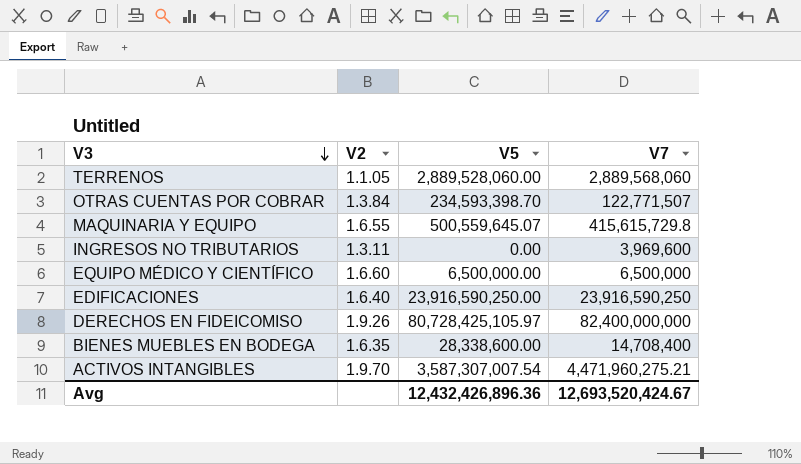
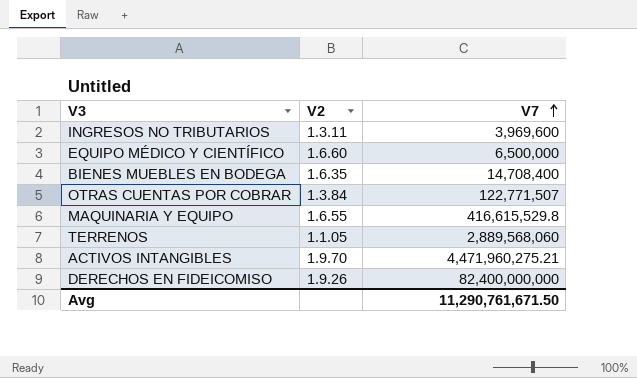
row order: V3 descending -> V7 ascending
column V5 | position: 3 -> none
row EDIFICACIONES: 1.6.40 | 23,916,590,250.00 | 23,916,590,250 -> none
MAQUINARIA Y EQUIPO | V7: 415,615,729.8 -> 416,615,529.8
Avg | V7: 12,693,520,424.67 -> 11,290,761,671.50

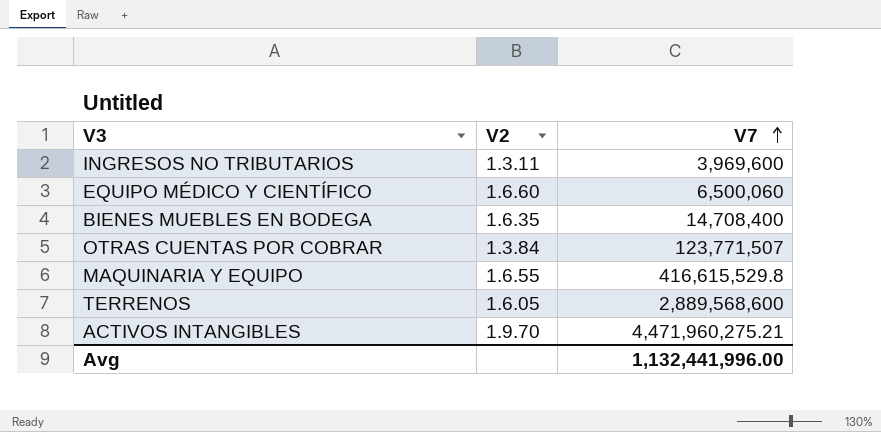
row DERECHOS EN FIDEICOMISO: 1.9.26 | 82,400,000,000 -> none
EQUIPO MÉDICO Y CIENTÍFICO | V7: 6,500,000 -> 6,500,060
OTRAS CUENTAS POR COBRAR | V7: 122,771,507 -> 123,771,507
TERRENOS | V2: 1.1.05 -> 1.6.05
TERRENOS | V7: 2,889,568,060 -> 2,889,568,600
Avg | V7: 11,290,761,671.50 -> 1,132,441,996.00

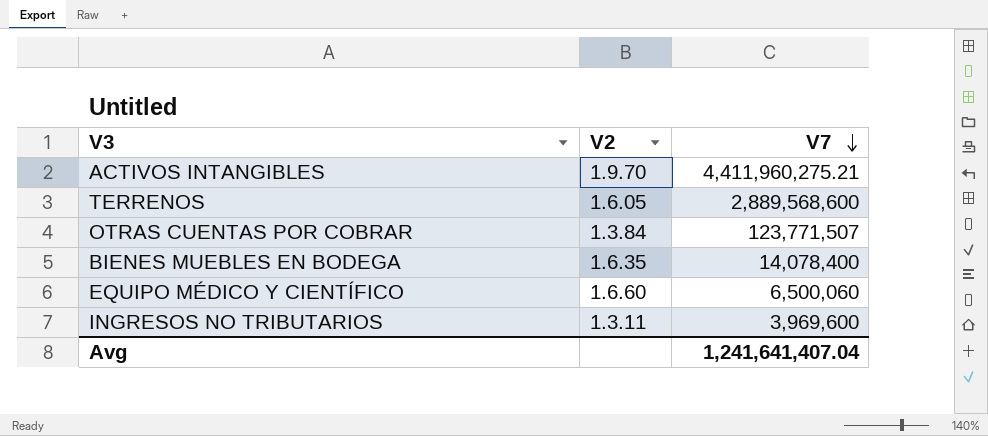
row order: V7 ascending -> V7 descending
row MAQUINARIA Y EQUIPO: 1.6.55 | 416,615,529.8 -> none
ACTIVOS INTANGIBLES | V7: 4,471,960,275.21 -> 4,411,960,275.21
BIENES MUEBLES EN BODEGA | V7: 14,708,400 -> 14,078,400
Avg | V7: 1,132,441,996.00 -> 1,241,641,407.04

